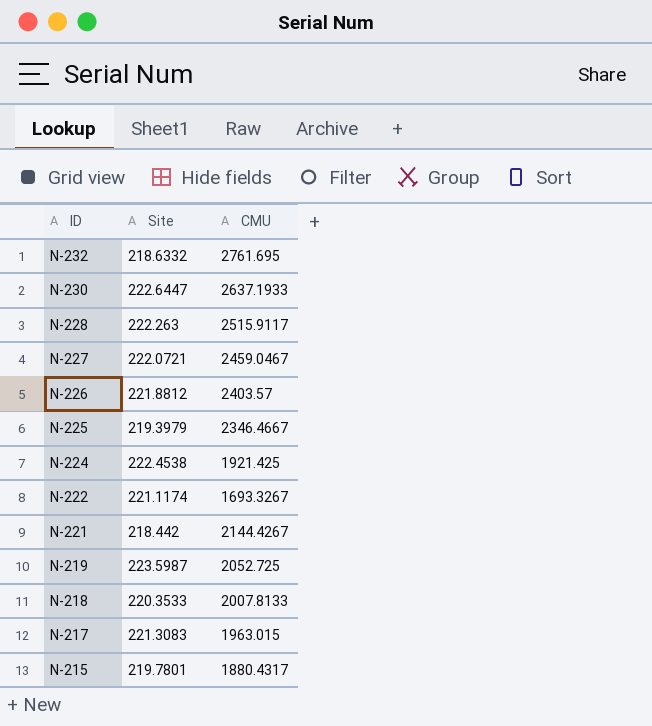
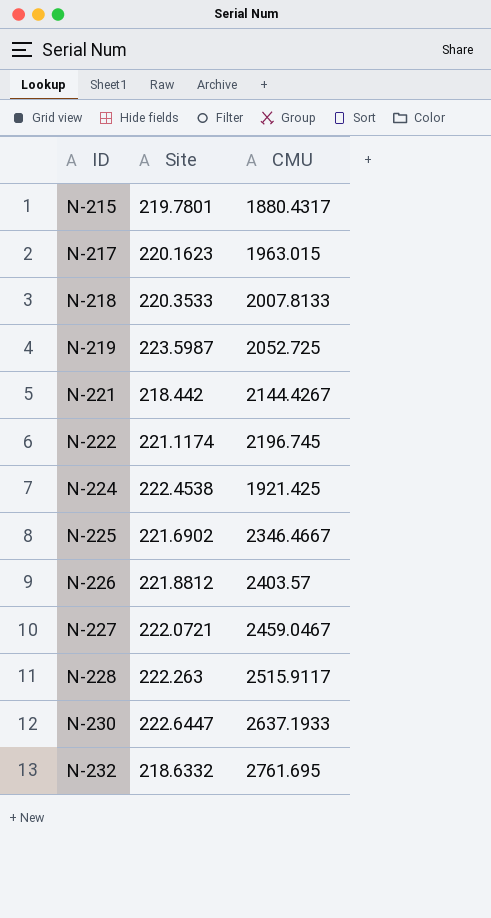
row order: ID descending -> ID ascending
N-217 | Site: 221.3083 -> 220.1623
N-222 | CMU: 1693.3267 -> 2196.745
N-225 | Site: 219.3979 -> 221.6902

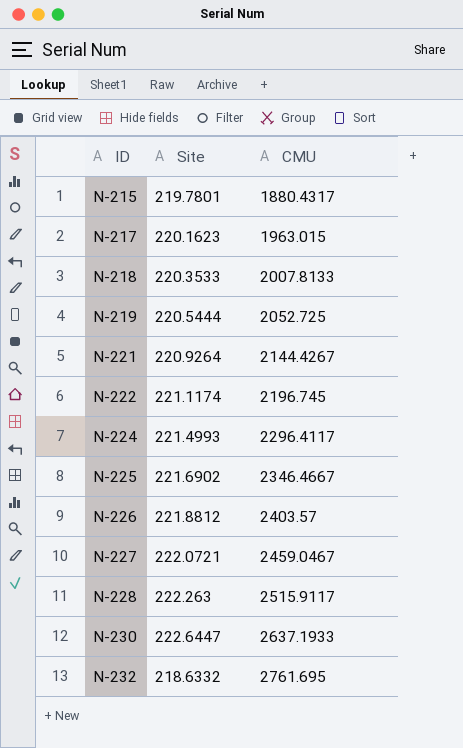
N-219 | Site: 223.5987 -> 220.5444
N-221 | Site: 218.442 -> 220.9264
N-224 | Site: 222.4538 -> 221.4993
N-224 | CMU: 1921.425 -> 2296.4117

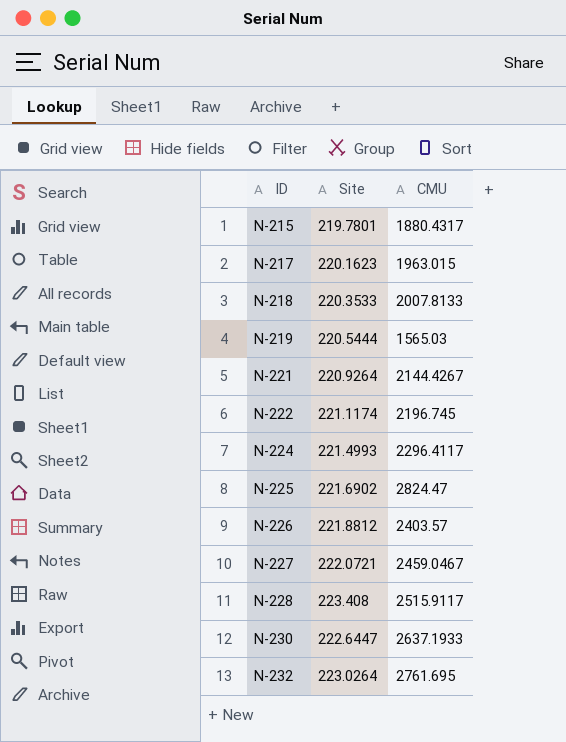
N-219 | CMU: 2052.725 -> 1565.03
N-225 | CMU: 2346.4667 -> 2824.47
N-228 | Site: 222.263 -> 223.408
N-232 | Site: 218.6332 -> 223.0264

